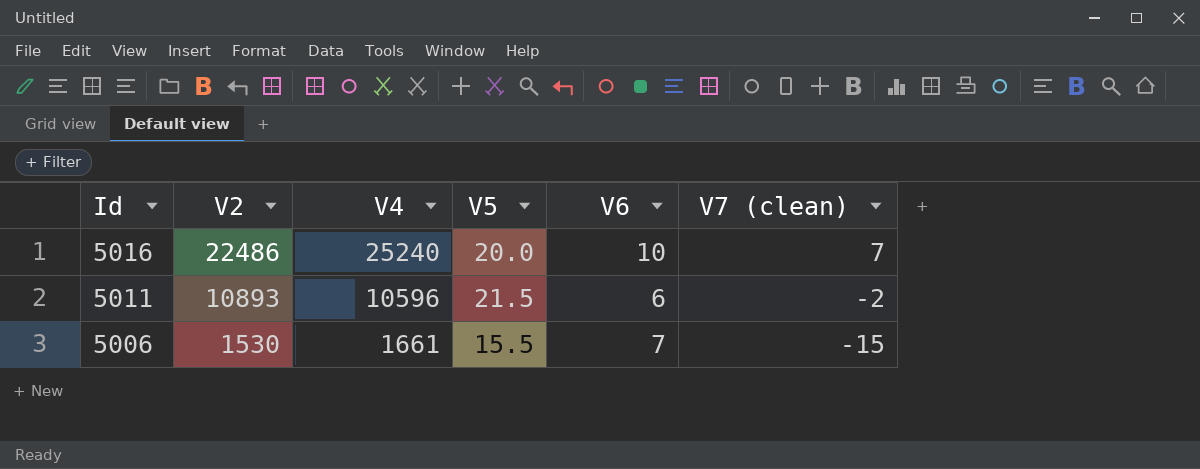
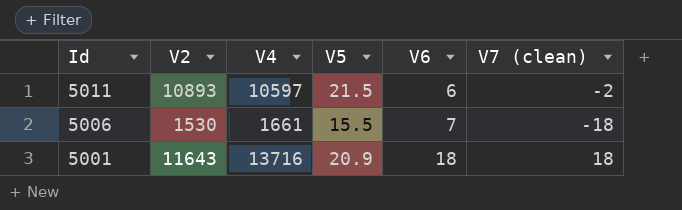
row 5016: 22486 | 25240 | 20.0 | 10 | 7 -> none
5011 | V4: 10596 -> 10597
5006 | V7 (clean): -15 -> -18
row 5001: none -> 11643 | 13716 | 20.9 | 18 | 18

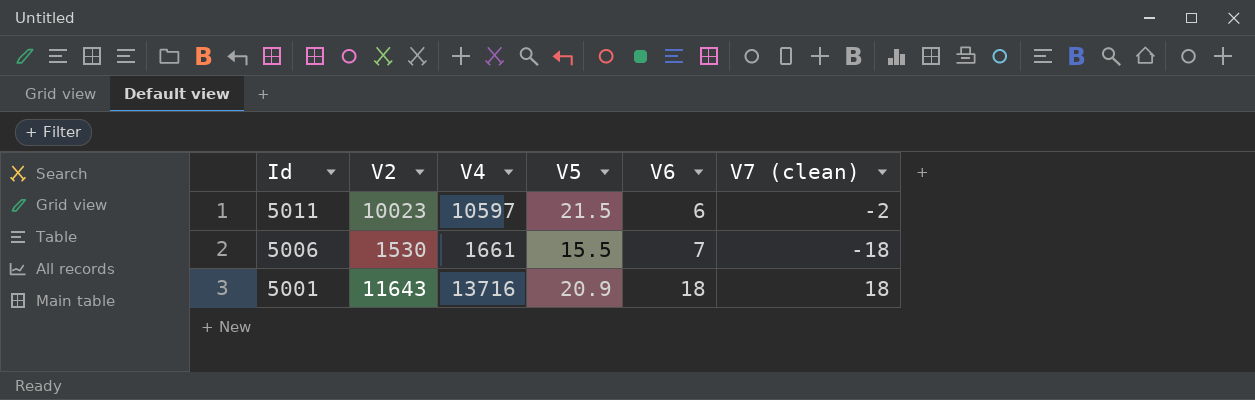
5011 | V2: 10893 -> 10023

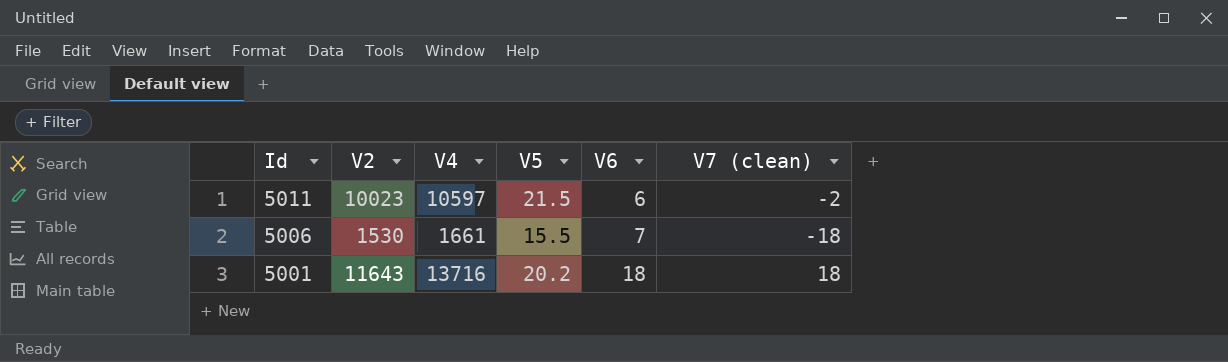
5001 | V5: 20.9 -> 20.2

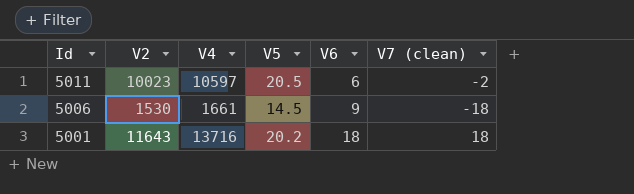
5011 | V5: 21.5 -> 20.5
5006 | V5: 15.5 -> 14.5
5006 | V6: 7 -> 9

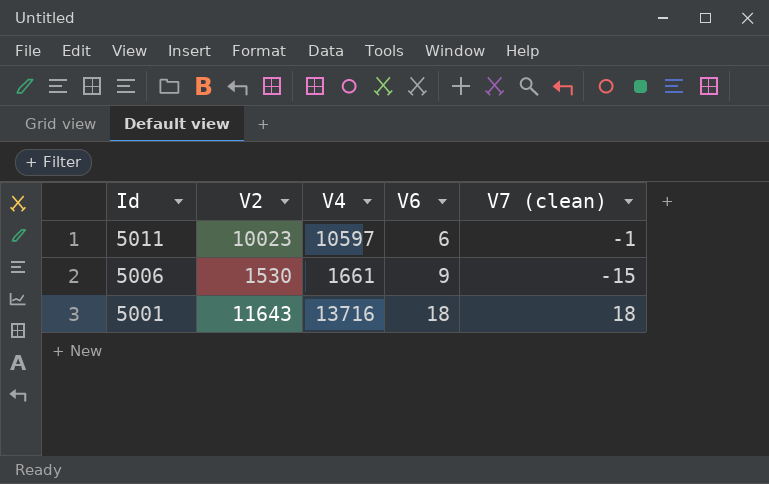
column V5 | position: 4 -> none
5011 | V7 (clean): -2 -> -1
5006 | V7 (clean): -18 -> -15

